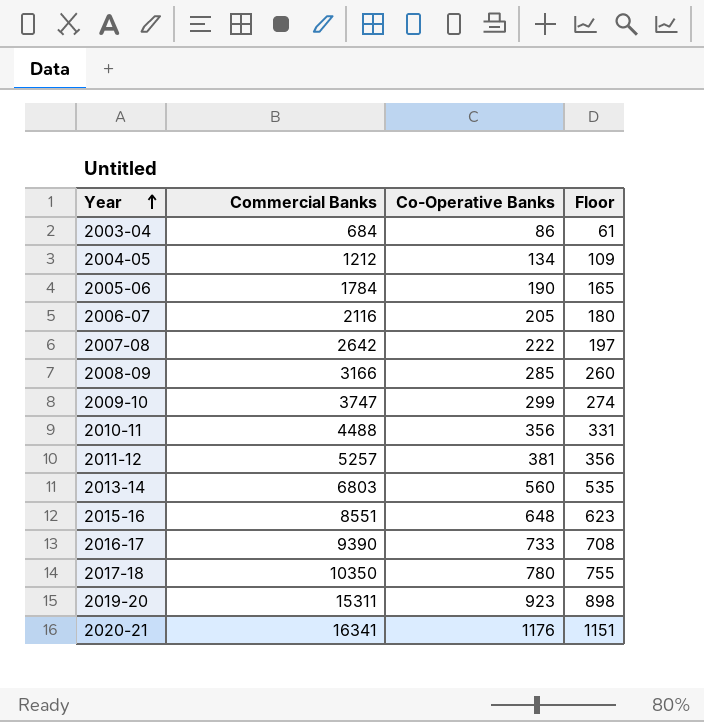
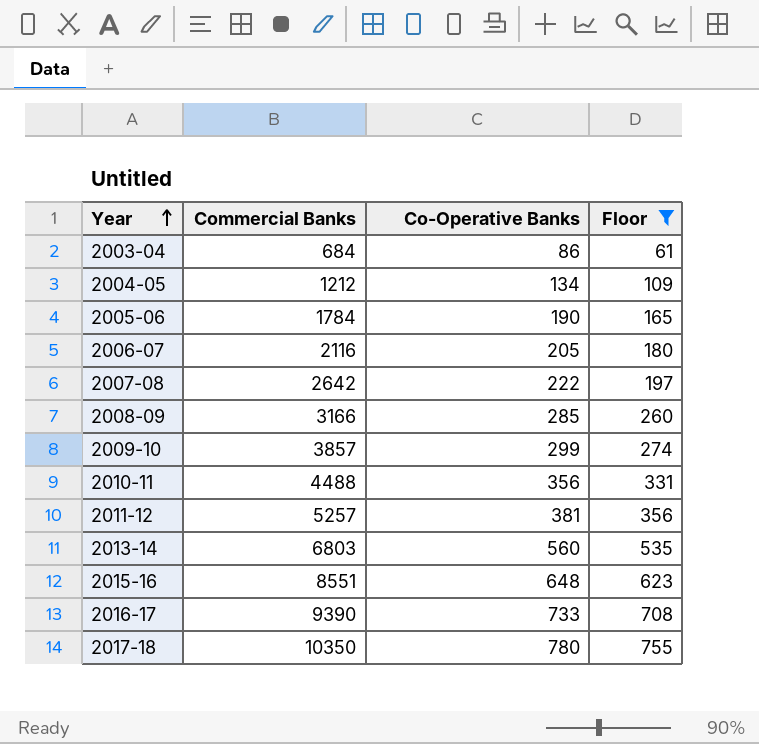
filter: none -> Floor <= 755
2009-10 | Commercial Banks: 3747 -> 3857

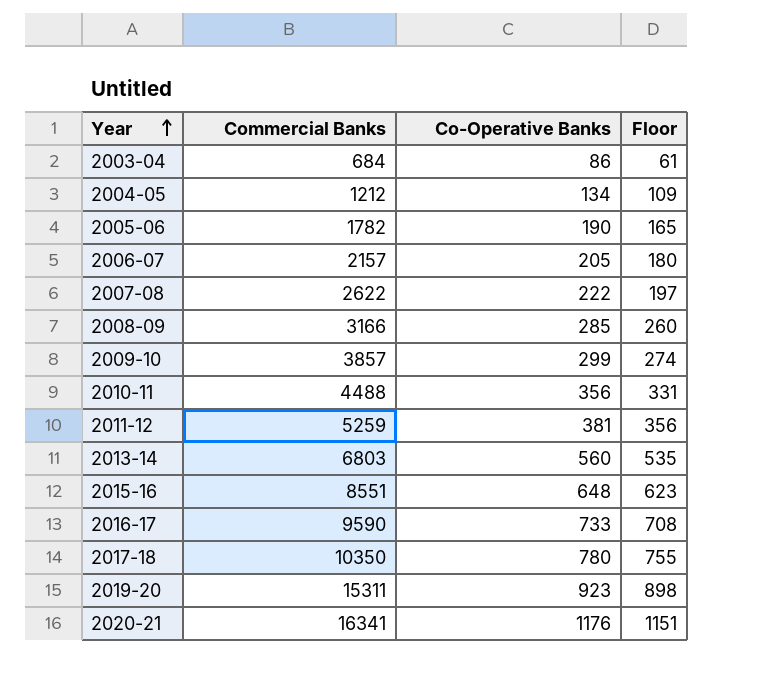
filter: Floor <= 755 -> none
2005-06 | Commercial Banks: 1784 -> 1782
2006-07 | Commercial Banks: 2116 -> 2157
2007-08 | Commercial Banks: 2642 -> 2622
2011-12 | Commercial Banks: 5257 -> 5259
2016-17 | Commercial Banks: 9390 -> 9590

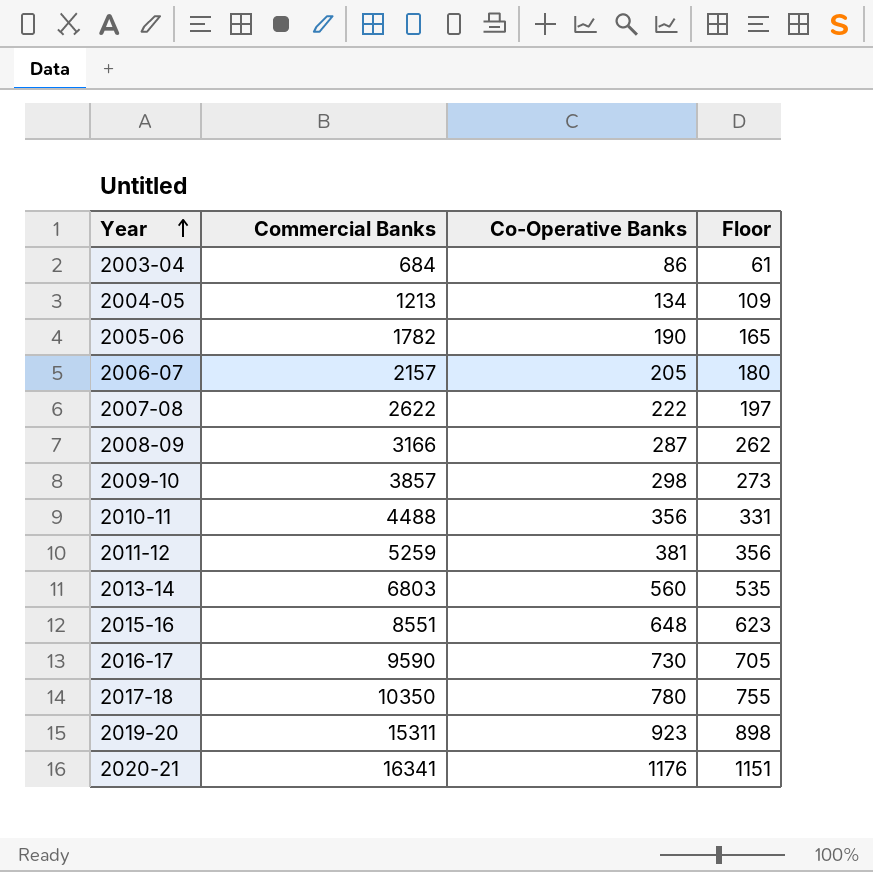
2004-05 | Commercial Banks: 1212 -> 1213
2008-09 | Co-Operative Banks: 285 -> 287
2008-09 | Floor: 260 -> 262
2009-10 | Co-Operative Banks: 299 -> 298
2009-10 | Floor: 274 -> 273
2016-17 | Co-Operative Banks: 733 -> 730
2016-17 | Floor: 708 -> 705

